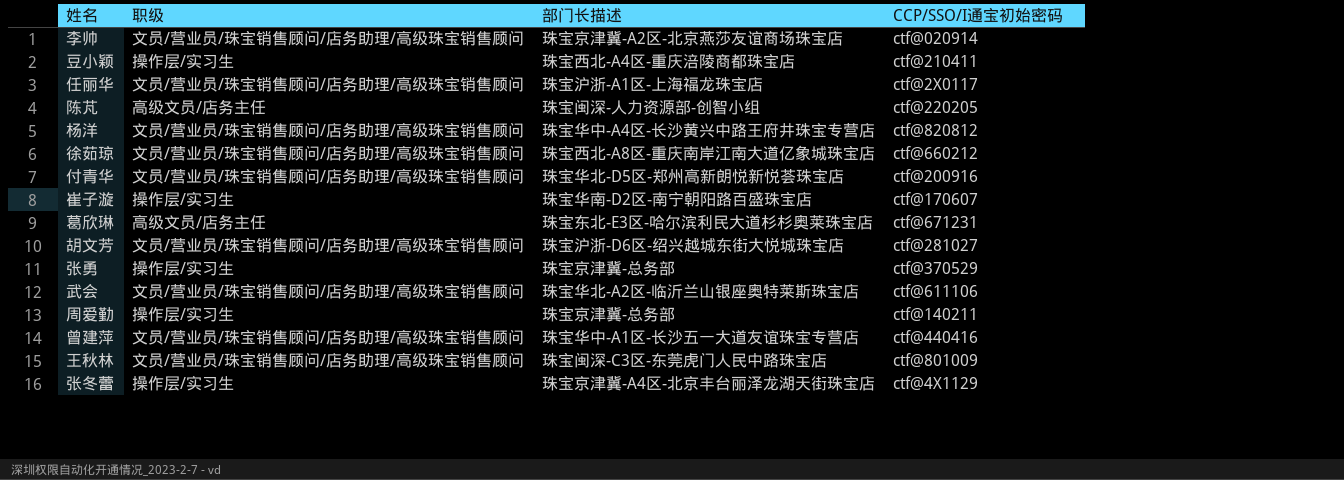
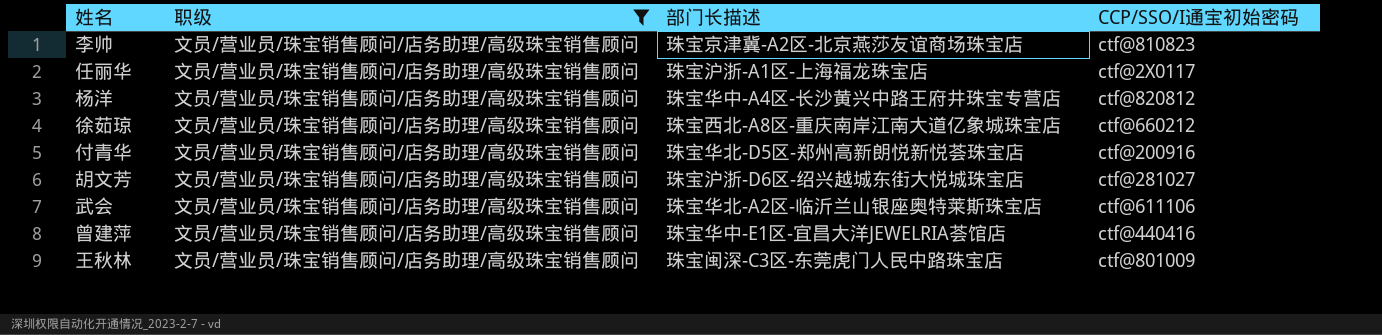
filter: none -> 职级 = 文员/营业员/珠宝销售顾问/店务助理/高级珠宝销售顾问
李帅 | CCP/SSO/I通宝初始密码: ctf@020914 -> ctf@810823
曾建萍 | 部门长描述: 珠宝华中-A1区-长沙五一大道友谊珠宝专营店 -> 珠宝华中-E1区-宜昌大洋JEWELRIA荟馆店

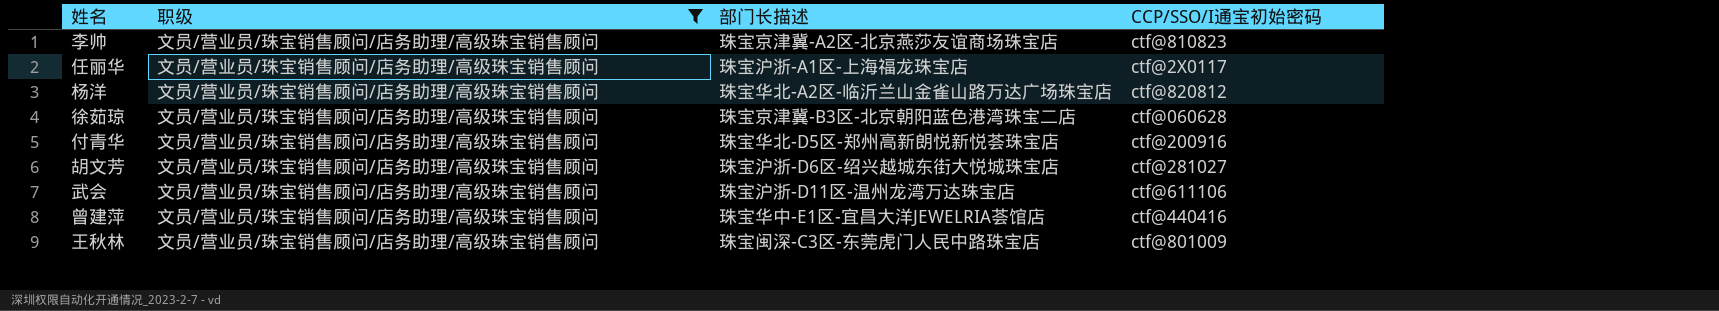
杨洋 | 部门长描述: 珠宝华中-A4区-长沙黄兴中路王府井珠宝专营店 -> 珠宝华北-A2区-临沂兰山金雀山路万达广场珠宝店
徐茹琼 | 部门长描述: 珠宝西北-A8区-重庆南岸江南大道亿象城珠宝店 -> 珠宝京津冀-B3区-北京朝阳蓝色港湾珠宝二店
徐茹琼 | CCP/SSO/I通宝初始密码: ctf@660212 -> ctf@060628
武会 | 部门长描述: 珠宝华北-A2区-临沂兰山银座奥特莱斯珠宝店 -> 珠宝沪浙-D11区-温州龙湾万达珠宝店

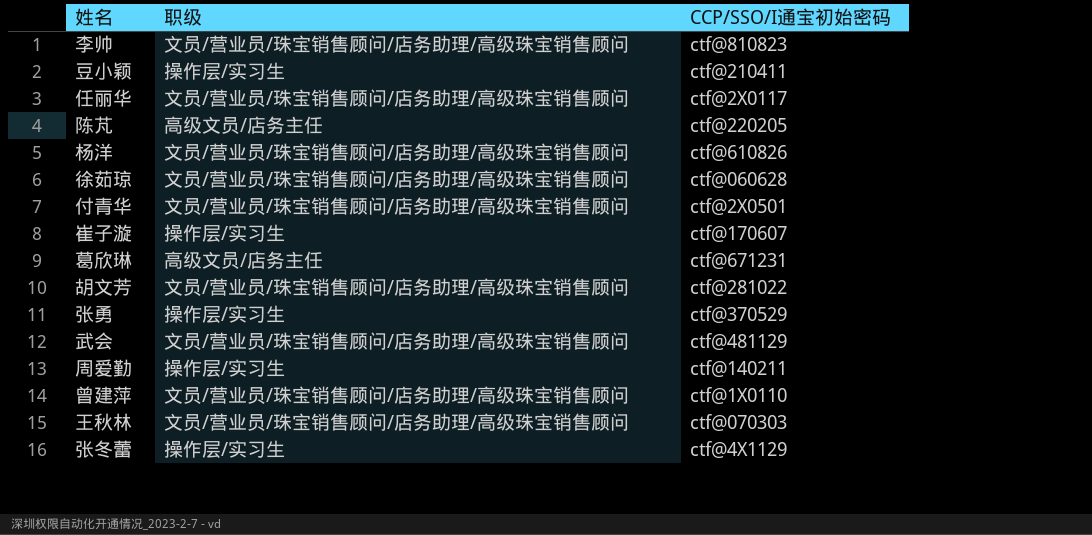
filter: 职级 = 文员/营业员/珠宝销售顾问/店务助理/高级珠宝销售顾问 -> none
column 部门长描述 | position: 3 -> none
杨洋 | CCP/SSO/I通宝初始密码: ctf@820812 -> ctf@610826
付青华 | CCP/SSO/I通宝初始密码: ctf@200916 -> ctf@2X0501
胡文芳 | CCP/SSO/I通宝初始密码: ctf@281027 -> ctf@281022
武会 | CCP/SSO/I通宝初始密码: ctf@611106 -> ctf@481129
曾建萍 | CCP/SSO/I通宝初始密码: ctf@440416 -> ctf@1X0110
王秋林 | CCP/SSO/I通宝初始密码: ctf@801009 -> ctf@070303

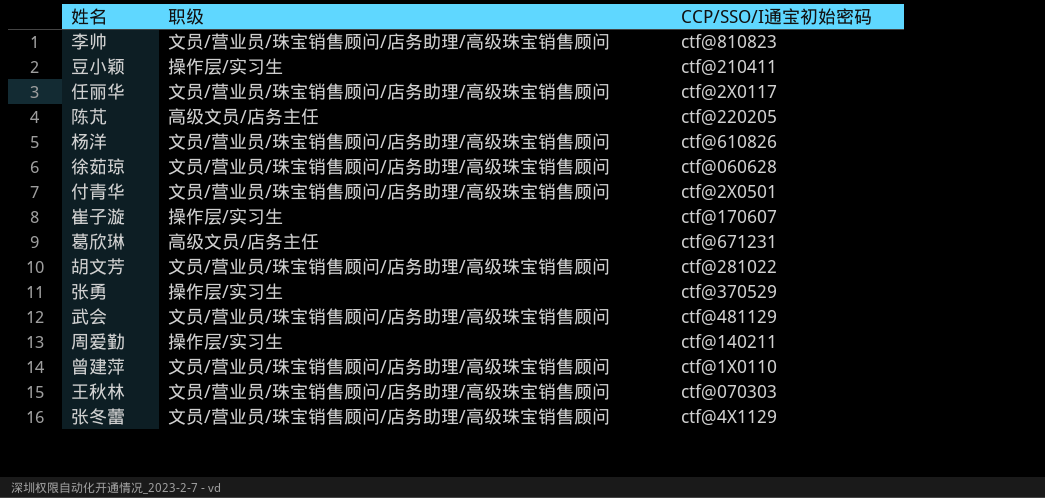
张冬蕾 | 职级: 操作层/实习生 -> 文员/营业员/珠宝销售顾问/店务助理/高级珠宝销售顾问

